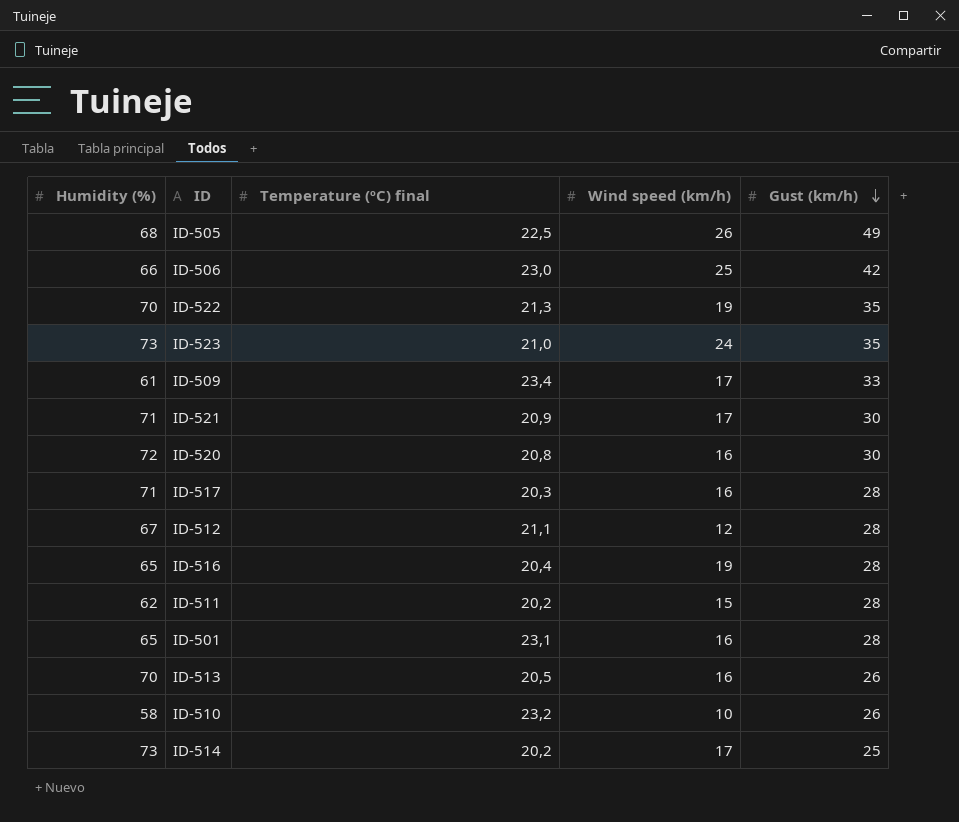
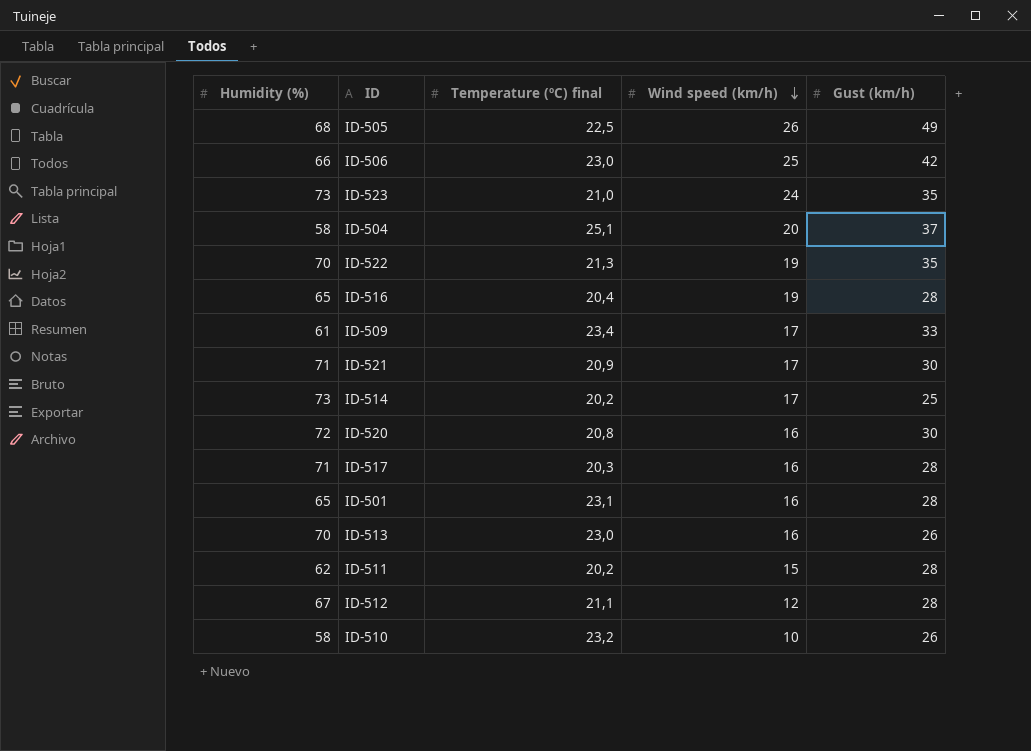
row order: Gust (km/h) descending -> Wind speed (km/h) descending
row ID-504: none -> 58 | 25,1 | 20 | 37
ID-513 | Temperature (ºC) final: 20,5 -> 23,0

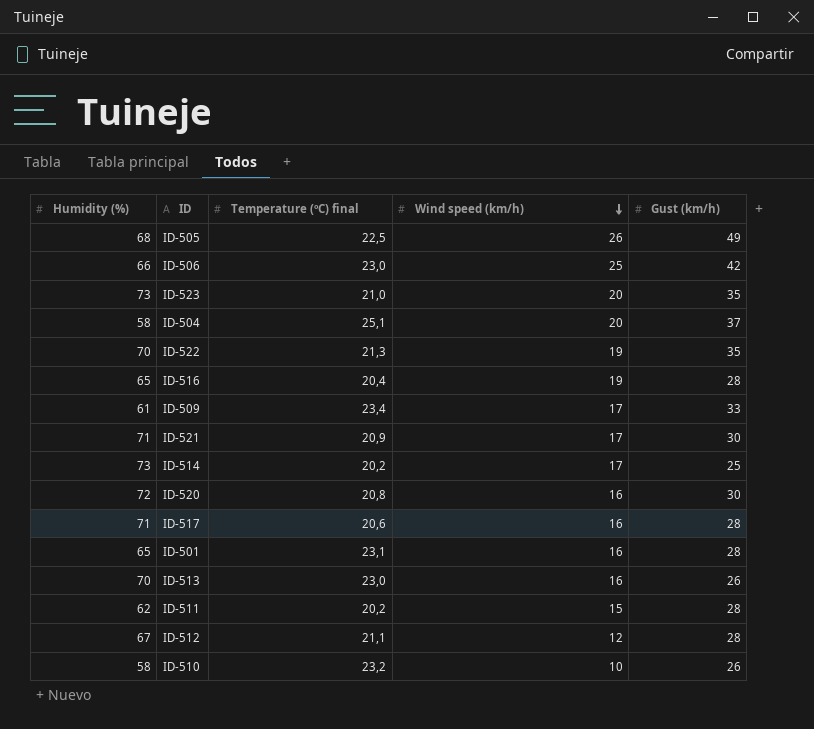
ID-523 | Wind speed (km/h): 24 -> 20
ID-517 | Temperature (ºC) final: 20,3 -> 20,6

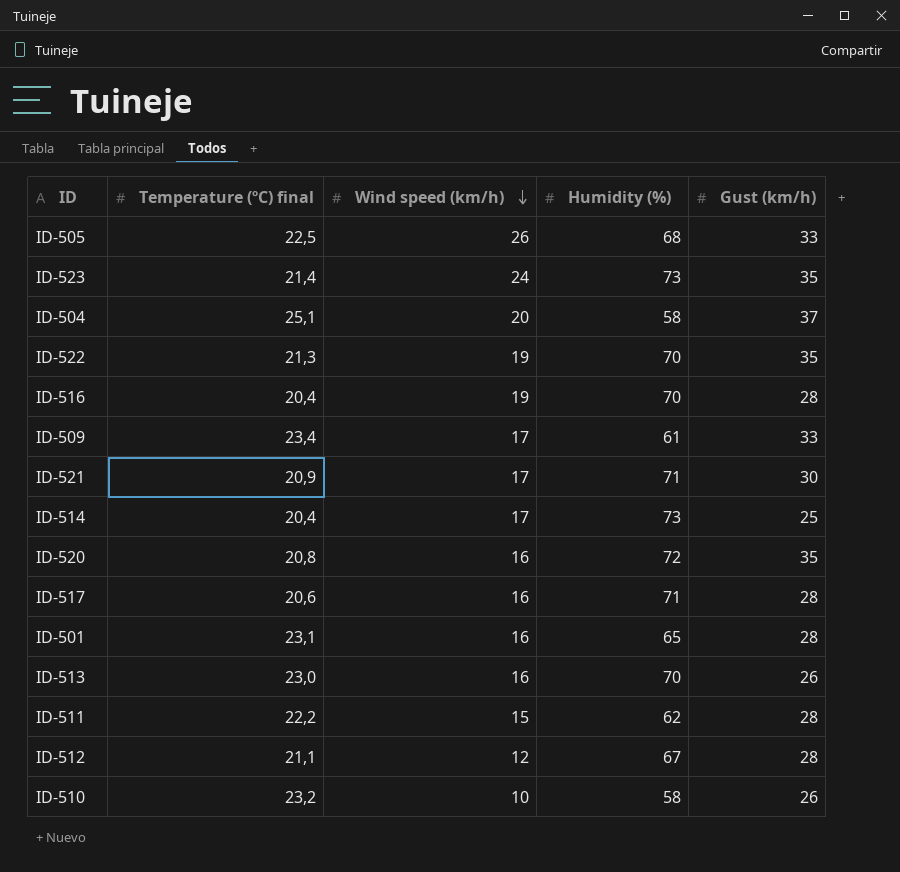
column Humidity (%) | position: 1 -> 4
row ID-506: 66 | 23,0 | 25 | 42 -> none
ID-505 | Gust (km/h): 49 -> 33
ID-523 | Temperature (ºC) final: 21,0 -> 21,4
ID-523 | Wind speed (km/h): 20 -> 24
ID-516 | Humidity (%): 65 -> 70
ID-514 | Temperature (ºC) final: 20,2 -> 20,4
ID-520 | Gust (km/h): 30 -> 35
ID-511 | Temperature (ºC) final: 20,2 -> 22,2

